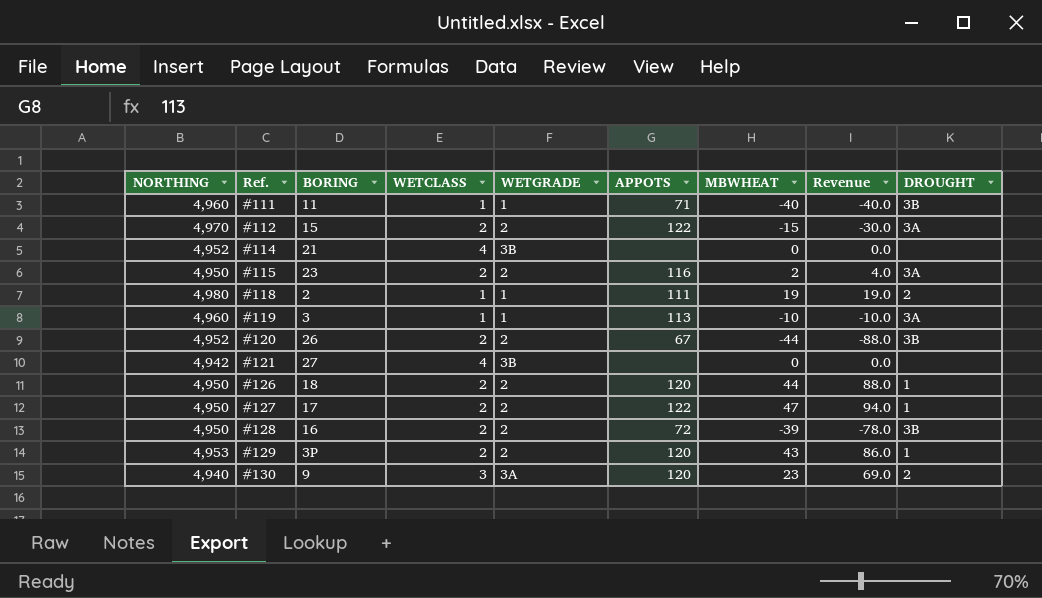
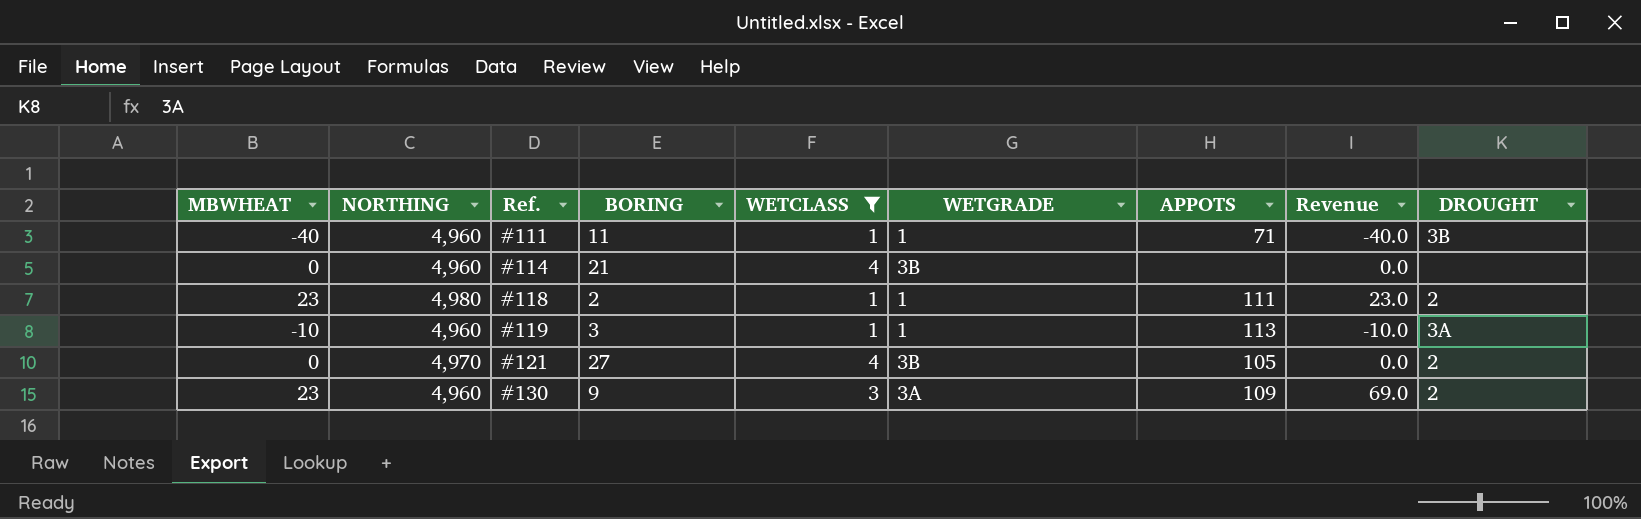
filter: none -> WETCLASS != 2
column MBWHEAT | position: 7 -> 1
#114 | NORTHING: 4,952 -> 4,960
#118 | MBWHEAT: 19 -> 23
#118 | Revenue: 19.0 -> 23.0
#121 | NORTHING: 4,942 -> 4,970
#121 | APPOTS: none -> 105
#121 | DROUGHT: none -> 2
#130 | NORTHING: 4,940 -> 4,960
#130 | APPOTS: 120 -> 109

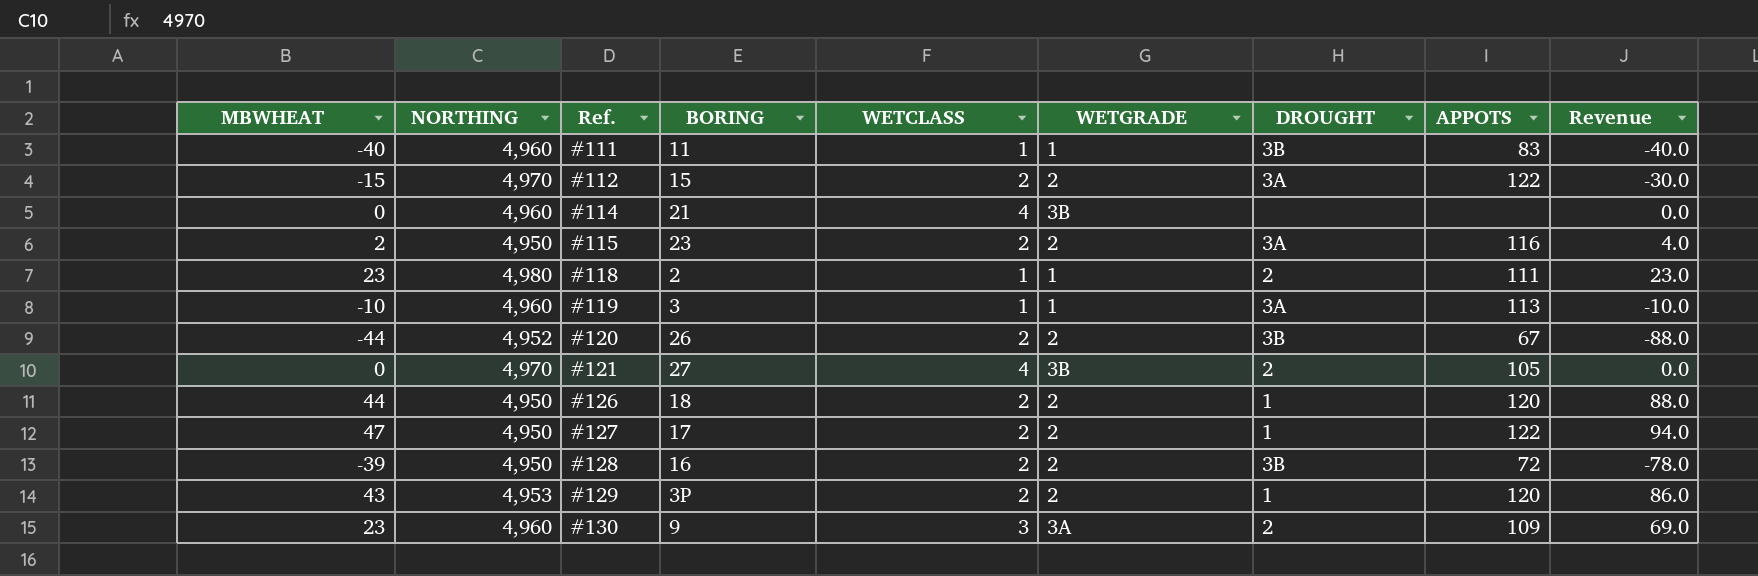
filter: WETCLASS != 2 -> none
column DROUGHT | position: 9 -> 7
#111 | APPOTS: 71 -> 83

